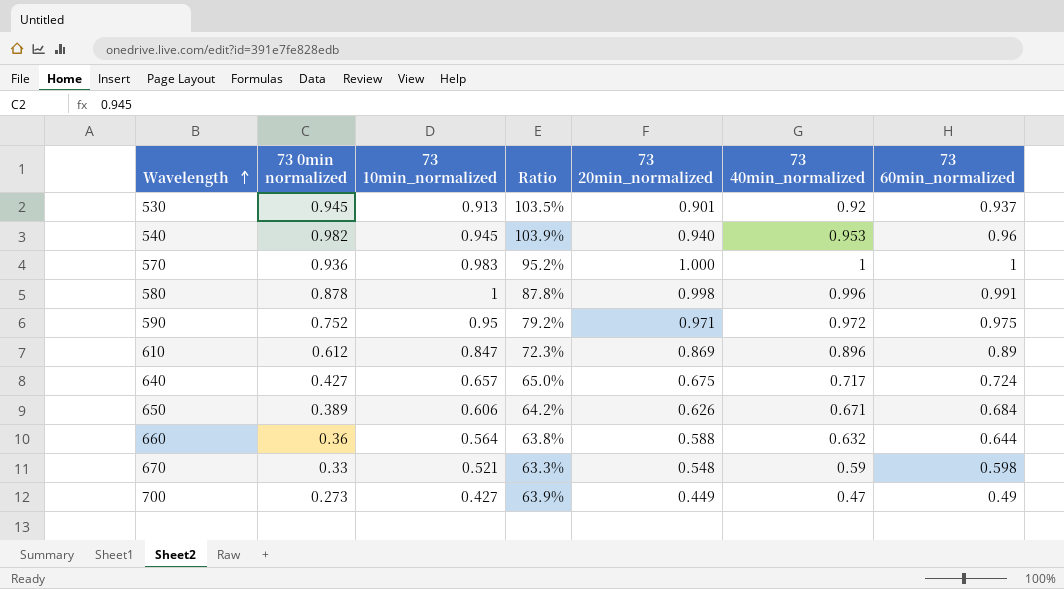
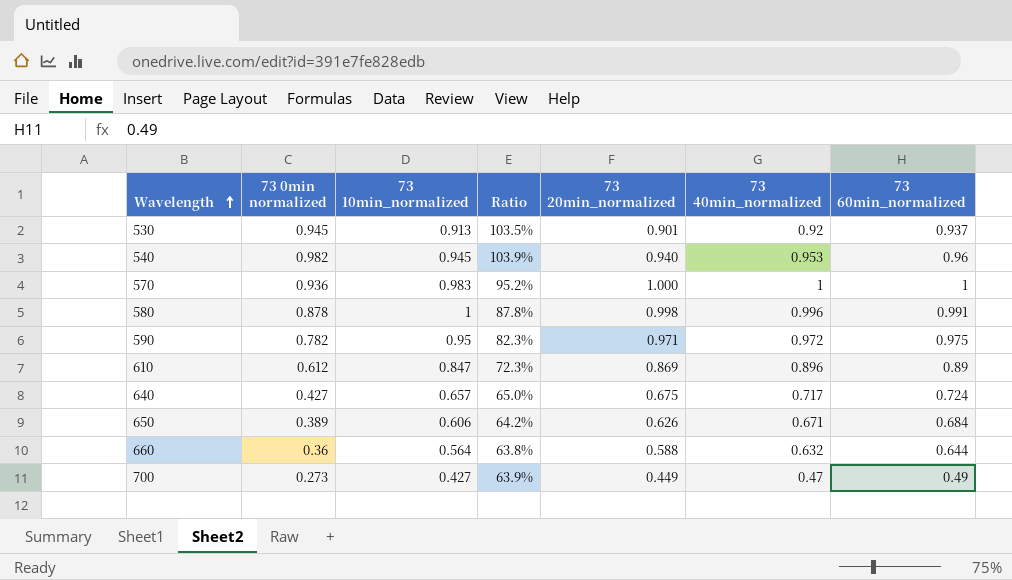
row 670: 0.33 | 0.521 | 63.3% | 0.548 | 0.59 | 0.598 -> none
590 | 73 0min normalized: 0.752 -> 0.782
590 | Ratio: 79.2% -> 82.3%

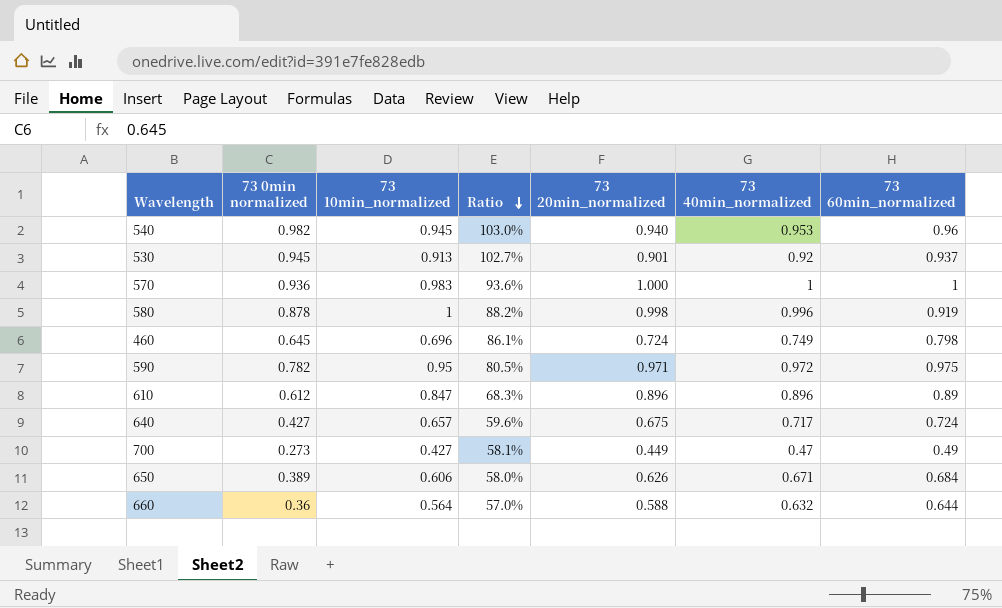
row order: Wavelength ascending -> Ratio descending
column Ratio | formula: [73 0min normalized] / [73 10min_normalized] -> [73 0min normalized] / [73 40min_normalized]
580 | 73 60min_normalized: 0.991 -> 0.919
row 460: none -> 0.645 | 0.696 | 86.1% | 0.724 | 0.749 | 0.798
610 | 73 20min_normalized: 0.869 -> 0.896

